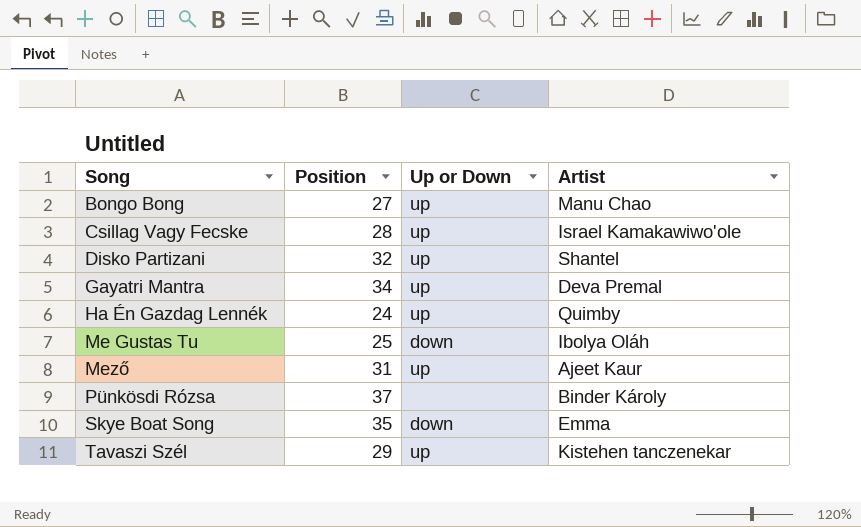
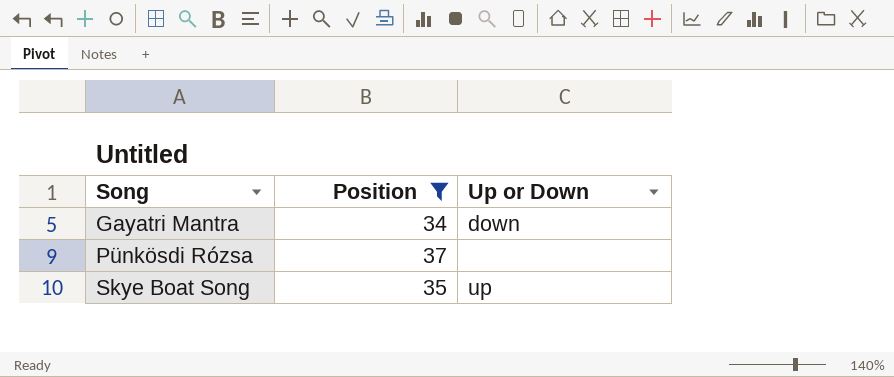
filter: none -> Position >= 34
column Artist | position: 4 -> none
Gayatri Mantra | Up or Down: up -> down
Skye Boat Song | Up or Down: down -> up

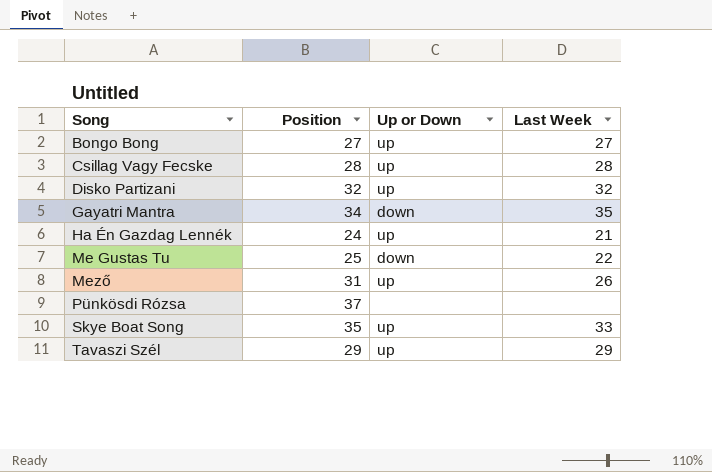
filter: Position >= 34 -> none
column Last Week | position: none -> 4

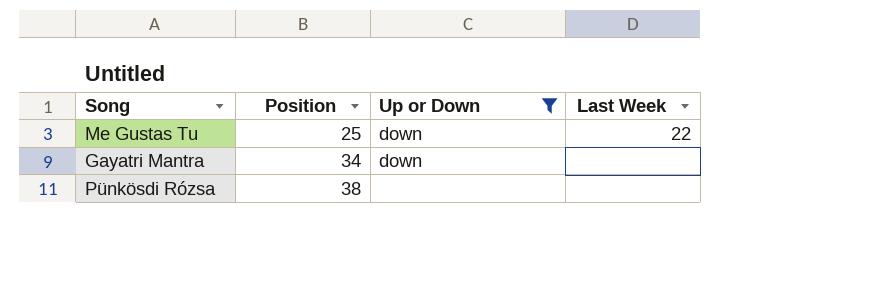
filter: none -> Up or Down != up
row order: Song ascending -> Position ascending
Gayatri Mantra | Last Week: 35 -> none
Pünkösdi Rózsa | Position: 37 -> 38

